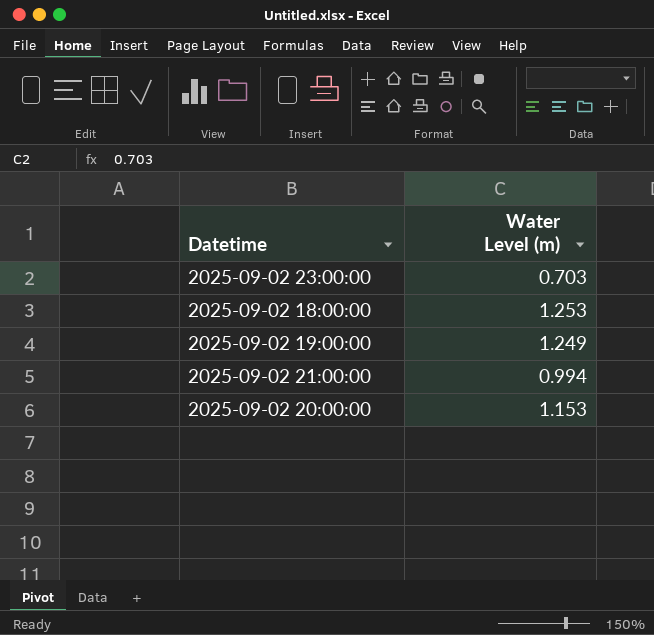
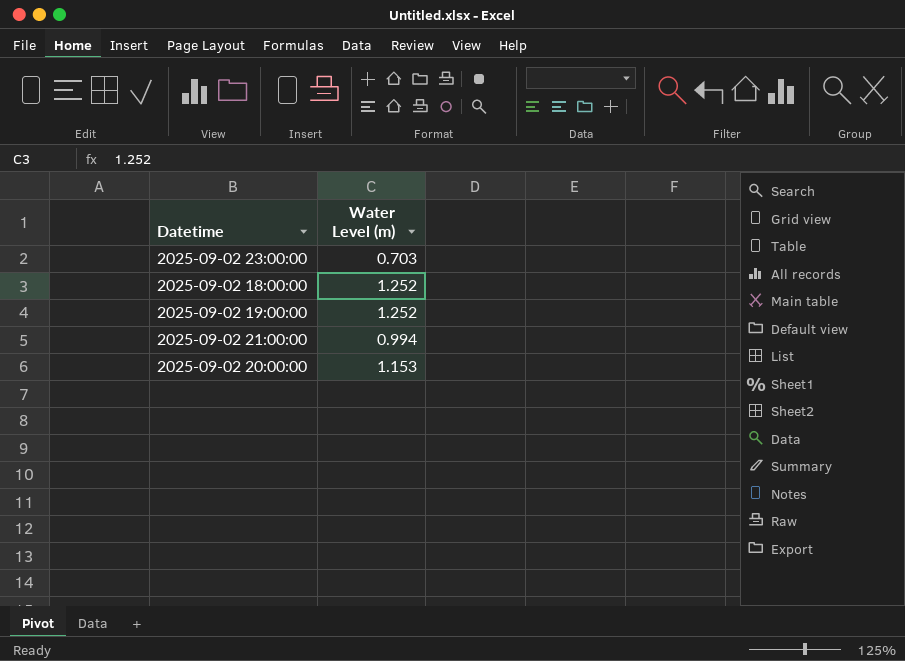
2025-09-02 18:00:00 | Water Level (m): 1.253 -> 1.252
2025-09-02 19:00:00 | Water Level (m): 1.249 -> 1.252

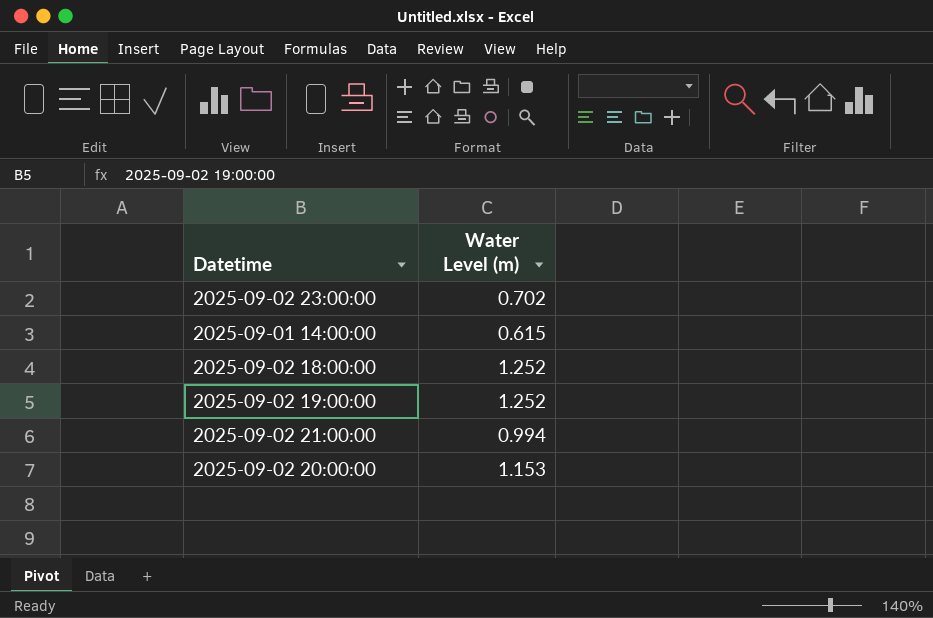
2025-09-02 23:00:00 | Water Level (m): 0.703 -> 0.702
row 2025-09-01 14:00:00: none -> 0.615

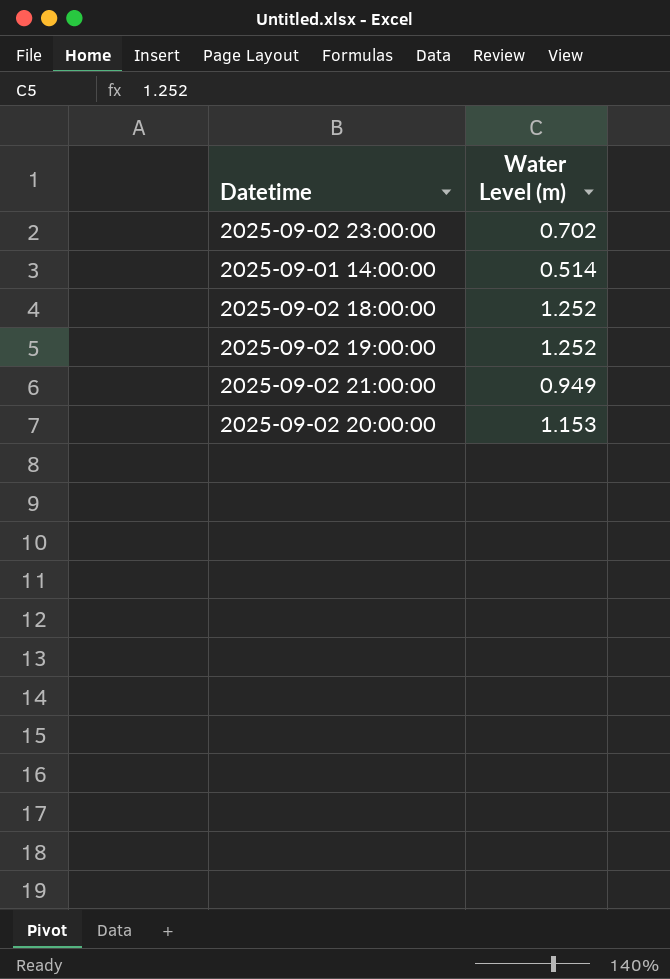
2025-09-01 14:00:00 | Water Level (m): 0.615 -> 0.514
2025-09-02 21:00:00 | Water Level (m): 0.994 -> 0.949

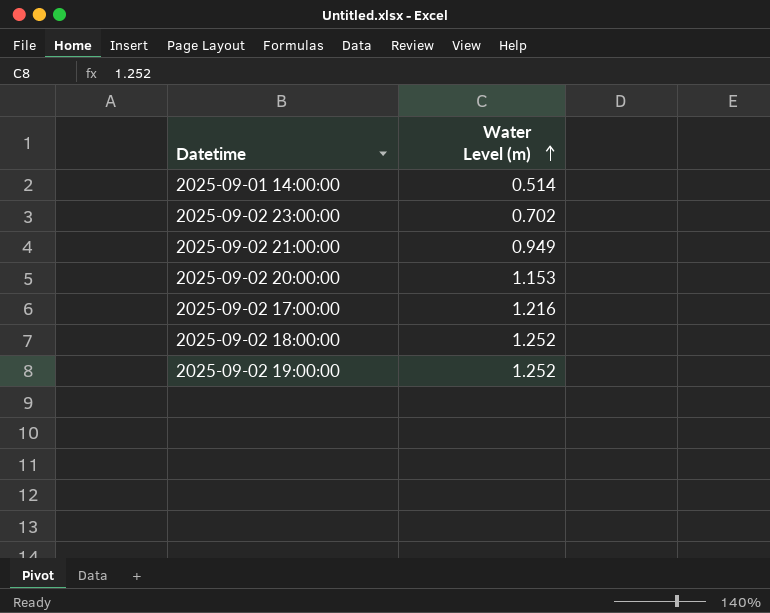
row order: none -> Water Level (m) ascending
row 2025-09-02 17:00:00: none -> 1.216

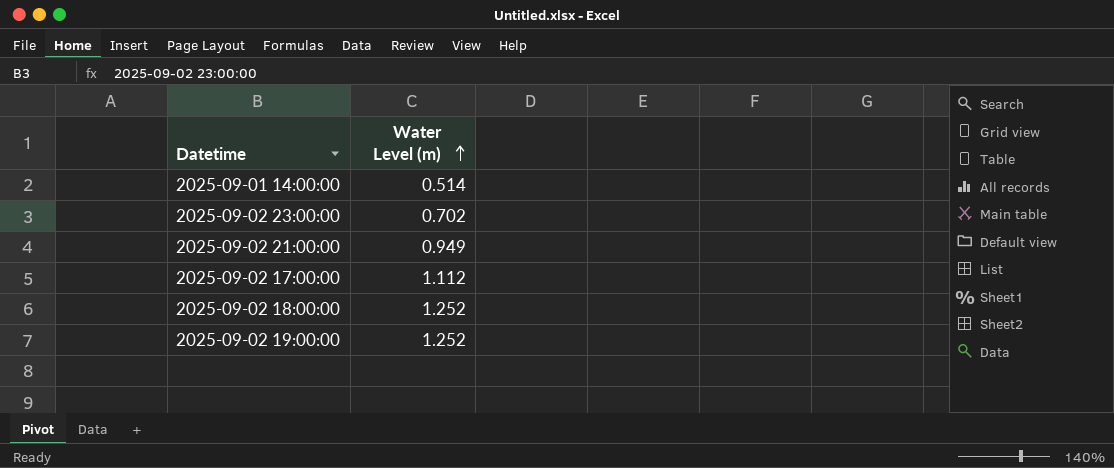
row 2025-09-02 20:00:00: 1.153 -> none
2025-09-02 17:00:00 | Water Level (m): 1.216 -> 1.112

